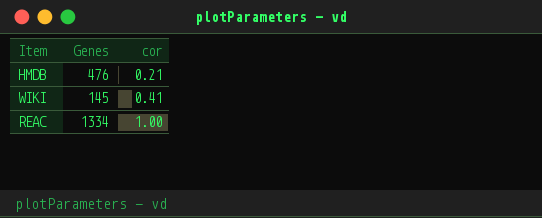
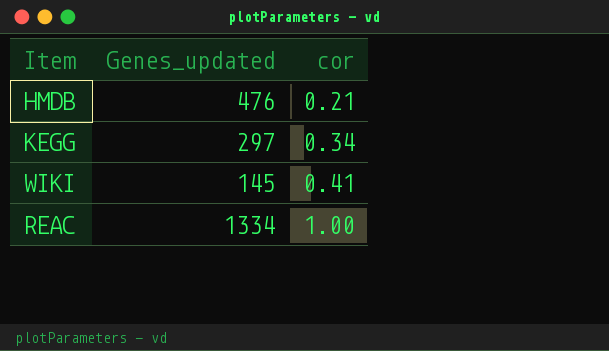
column name: Genes -> Genes_updated
row KEGG: none -> 297 | 0.34

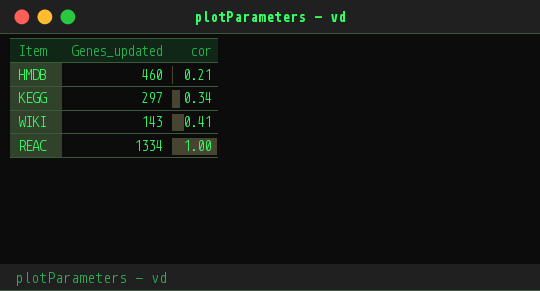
HMDB | Genes_updated: 476 -> 460
WIKI | Genes_updated: 145 -> 143

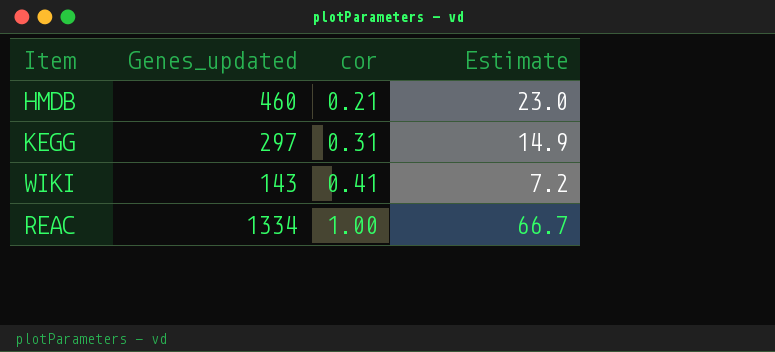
column Estimate | formula: none -> [Genes_updated] * 0.05
KEGG | cor: 0.34 -> 0.31

